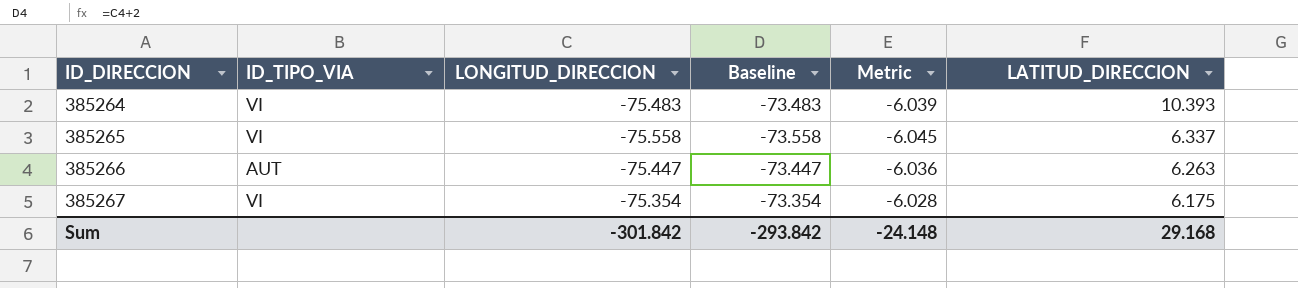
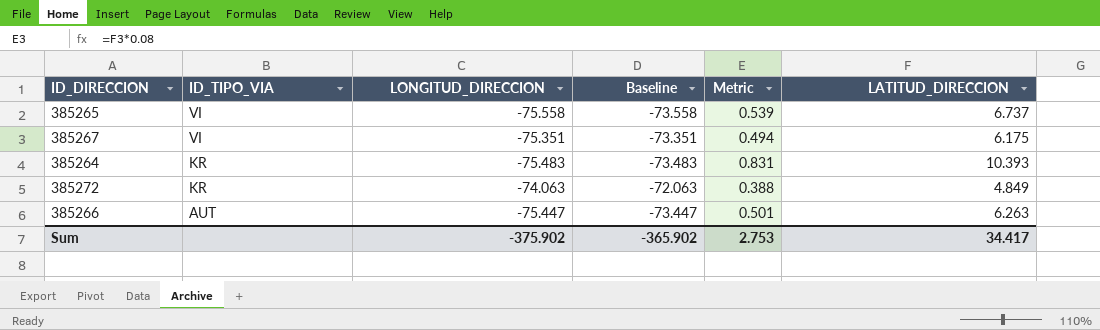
row order: ID_DIRECCION ascending -> ID_TIPO_VIA descending
column Metric | formula: [LONGITUD_DIRECCION] * 0.08 -> [LATITUD_DIRECCION] * 0.08
385265 | LATITUD_DIRECCION: 6.337 -> 6.737
385267 | LONGITUD_DIRECCION: -75.354 -> -75.351
385267 | Baseline: -73.354 -> -73.351
385264 | ID_TIPO_VIA: VI -> KR
row 385272: none -> KR | -74.063 | -72.063 | 0.388 | 4.849
Sum | LONGITUD_DIRECCION: -301.842 -> -375.902
Sum | Baseline: -293.842 -> -365.902
Sum | Metric: -24.148 -> 2.753
Sum | LATITUD_DIRECCION: 29.168 -> 34.417

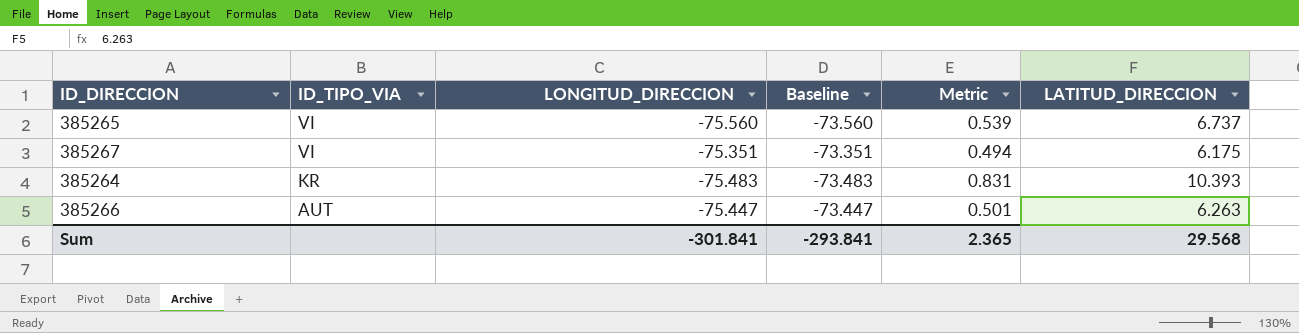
row 385272: KR | -74.063 | -72.063 | 0.388 | 4.849 -> none
385265 | LONGITUD_DIRECCION: -75.558 -> -75.560
385265 | Baseline: -73.558 -> -73.560
Sum | LONGITUD_DIRECCION: -375.902 -> -301.841
Sum | Baseline: -365.902 -> -293.841
Sum | Metric: 2.753 -> 2.365
Sum | LATITUD_DIRECCION: 34.417 -> 29.568

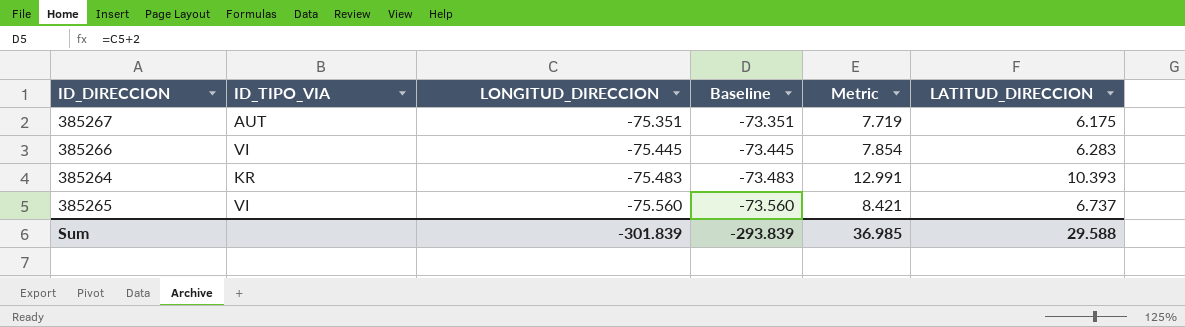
row order: ID_TIPO_VIA descending -> LONGITUD_DIRECCION descending
column Metric | formula: [LATITUD_DIRECCION] * 0.08 -> [LATITUD_DIRECCION] * 1.25
385267 | ID_TIPO_VIA: VI -> AUT
385266 | ID_TIPO_VIA: AUT -> VI
385266 | LONGITUD_DIRECCION: -75.447 -> -75.445
385266 | Baseline: -73.447 -> -73.445
385266 | LATITUD_DIRECCION: 6.263 -> 6.283
Sum | LONGITUD_DIRECCION: -301.841 -> -301.839
Sum | Baseline: -293.841 -> -293.839
Sum | Metric: 2.365 -> 36.985
Sum | LATITUD_DIRECCION: 29.568 -> 29.588

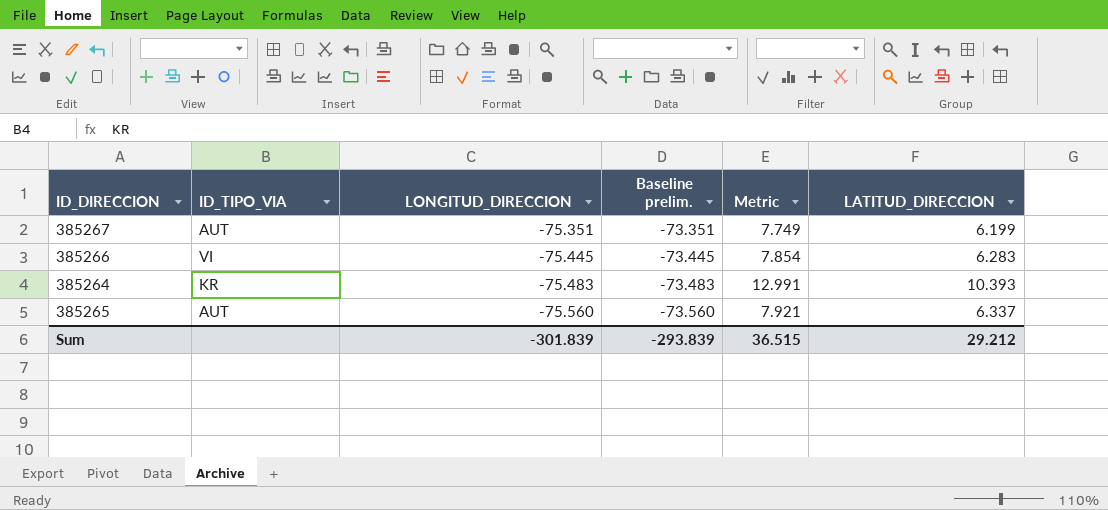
column name: Baseline -> Baseline prelim.
385267 | Metric: 7.719 -> 7.749
385267 | LATITUD_DIRECCION: 6.175 -> 6.199
385265 | ID_TIPO_VIA: VI -> AUT
385265 | Metric: 8.421 -> 7.921
385265 | LATITUD_DIRECCION: 6.737 -> 6.337
Sum | Metric: 36.985 -> 36.515
Sum | LATITUD_DIRECCION: 29.588 -> 29.212

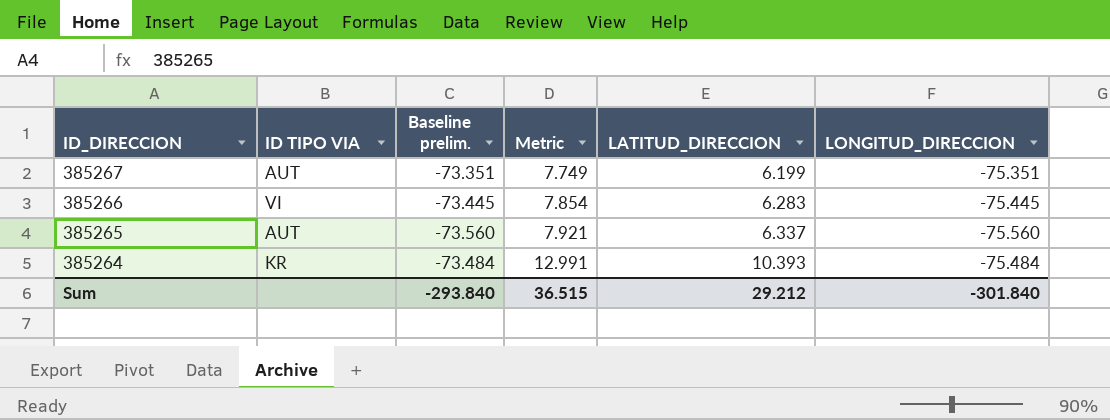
row order: LONGITUD_DIRECCION descending -> ID_DIRECCION descending
column name: ID_TIPO_VIA -> ID TIPO VIA
column LONGITUD_DIRECCION | position: 3 -> 6
385264 | Baseline prelim.: -73.483 -> -73.484
385264 | LONGITUD_DIRECCION: -75.483 -> -75.484
Sum | Baseline prelim.: -293.839 -> -293.840
Sum | LONGITUD_DIRECCION: -301.839 -> -301.840

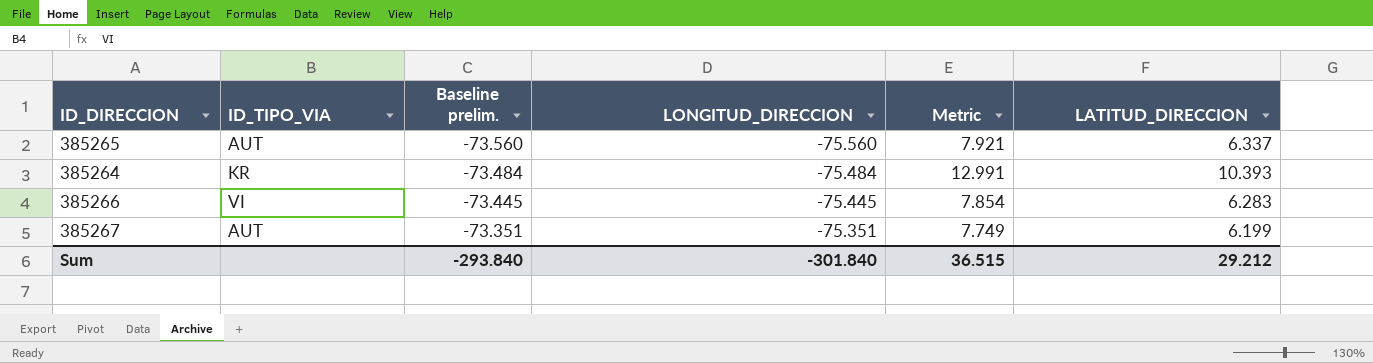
row order: ID_DIRECCION descending -> Baseline prelim. ascending
column name: ID TIPO VIA -> ID_TIPO_VIA
column LONGITUD_DIRECCION | position: 6 -> 4

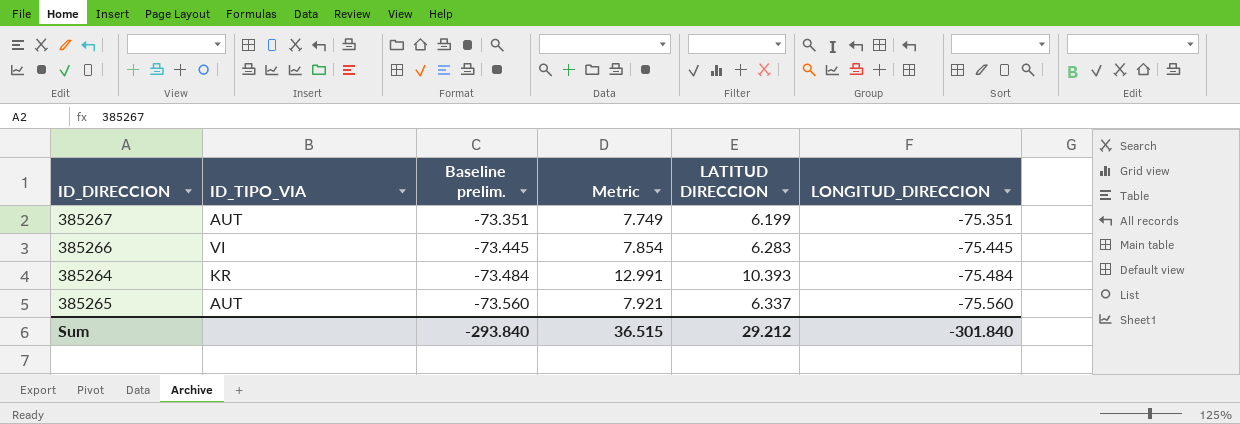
row order: Baseline prelim. ascending -> Baseline prelim. descending
column name: LATITUD_DIRECCION -> LATITUD DIRECCION
column LONGITUD_DIRECCION | position: 4 -> 6

